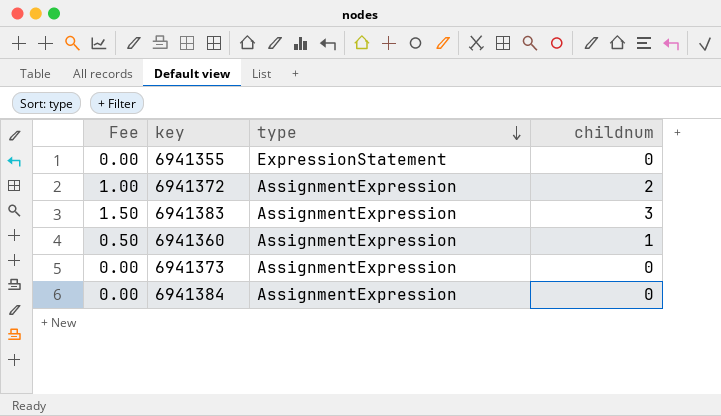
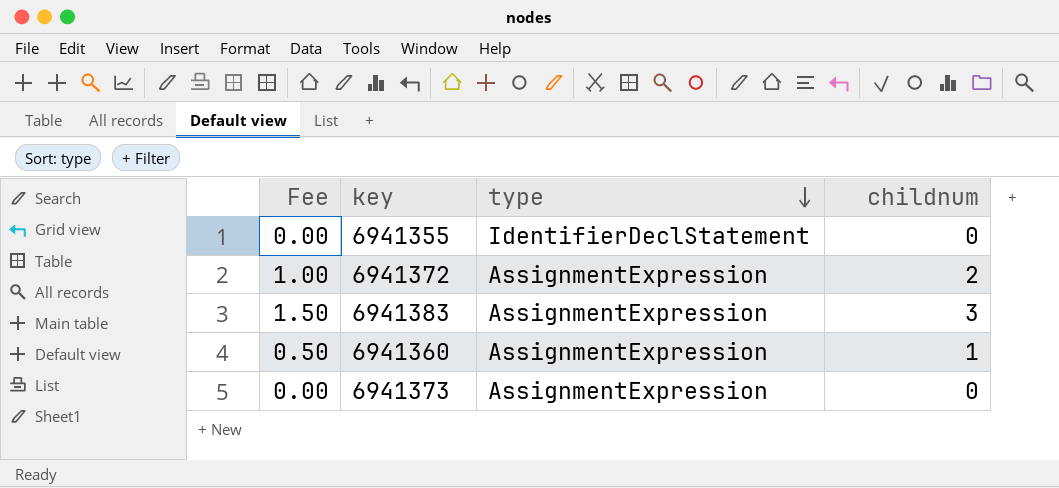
row 6941384: 0.00 | AssignmentExpression | 0 -> none
6941355 | type: ExpressionStatement -> IdentifierDeclStatement

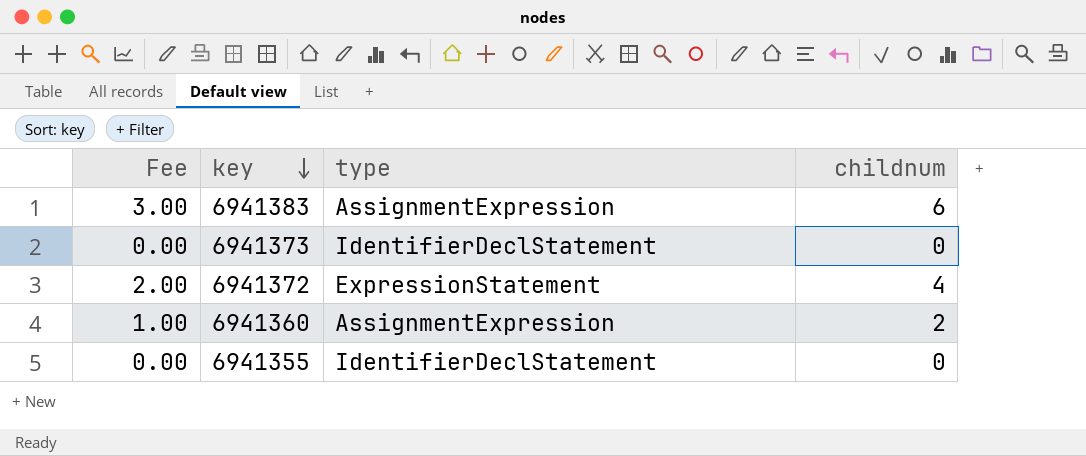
row order: type descending -> key descending
6941383 | Fee: 1.50 -> 3.00
6941383 | childnum: 3 -> 6
6941373 | type: AssignmentExpression -> IdentifierDeclStatement
6941372 | Fee: 1.00 -> 2.00
6941372 | type: AssignmentExpression -> ExpressionStatement
6941372 | childnum: 2 -> 4
6941360 | Fee: 0.50 -> 1.00
6941360 | childnum: 1 -> 2

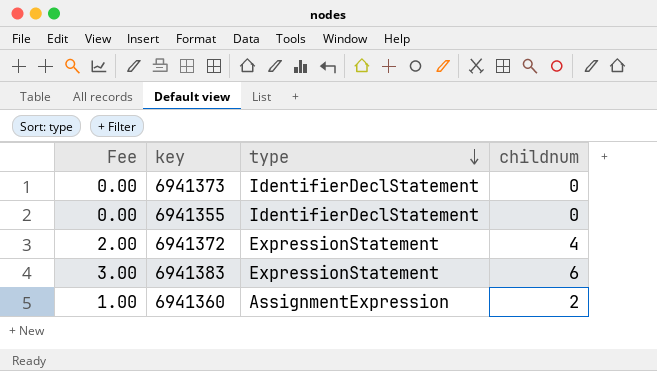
row order: key descending -> type descending
6941383 | type: AssignmentExpression -> ExpressionStatement

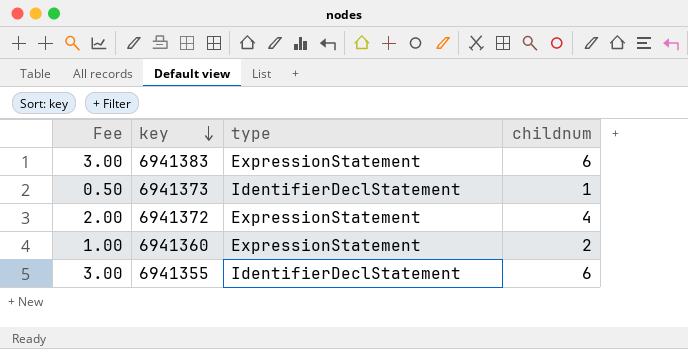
row order: type descending -> key descending
6941373 | Fee: 0.00 -> 0.50
6941373 | childnum: 0 -> 1
6941360 | type: AssignmentExpression -> ExpressionStatement
6941355 | Fee: 0.00 -> 3.00
6941355 | childnum: 0 -> 6

